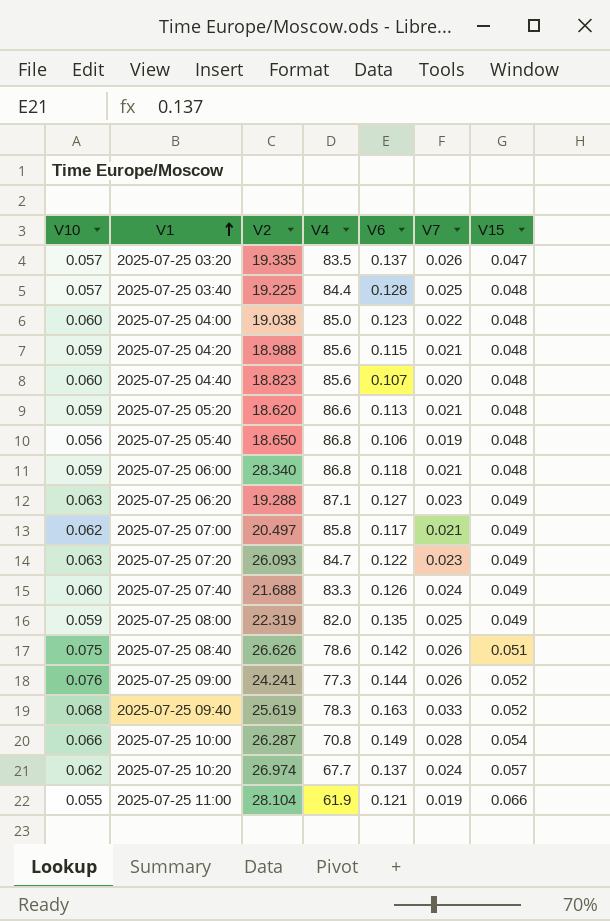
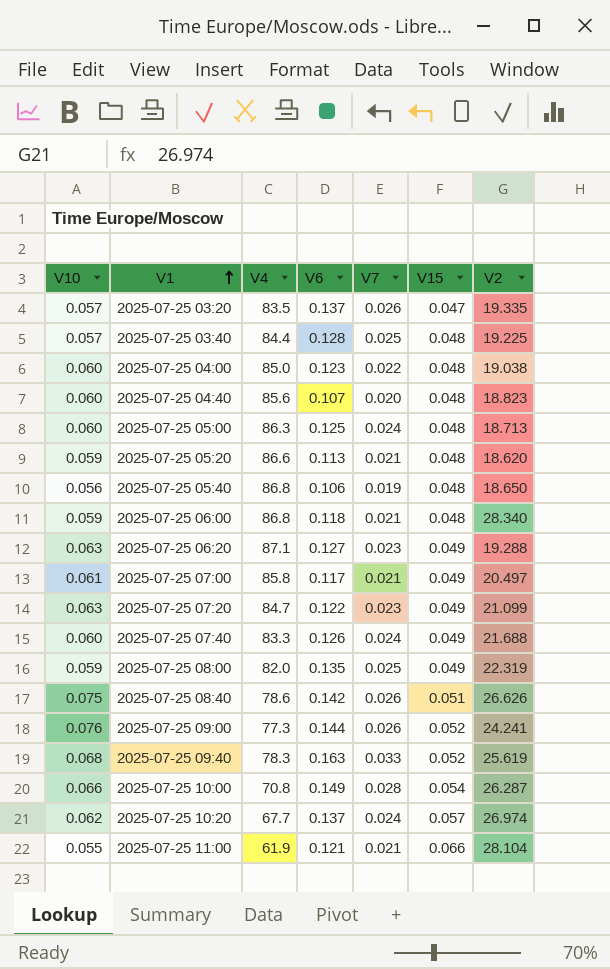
column V2 | position: 3 -> 7
row 2025-07-25 04:20: 0.059 | 18.988 | 85.6 | 0.115 | 0.021 | 0.048 -> none
row 2025-07-25 05:00: none -> 0.060 | 86.3 | 0.125 | 0.024 | 0.048 | 18.713
2025-07-25 07:00 | V10: 0.062 -> 0.061
2025-07-25 07:20 | V2: 26.093 -> 21.099
2025-07-25 11:00 | V7: 0.019 -> 0.021

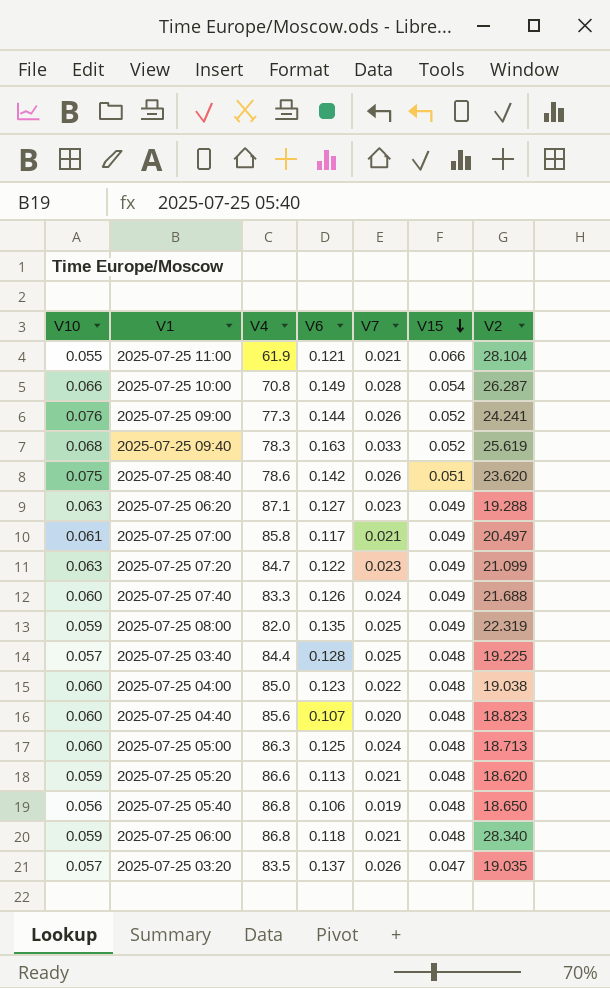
row order: V1 ascending -> V15 descending
row 2025-07-25 10:20: 0.062 | 67.7 | 0.137 | 0.024 | 0.057 | 26.974 -> none
2025-07-25 08:40 | V2: 26.626 -> 23.620
2025-07-25 03:20 | V2: 19.335 -> 19.035

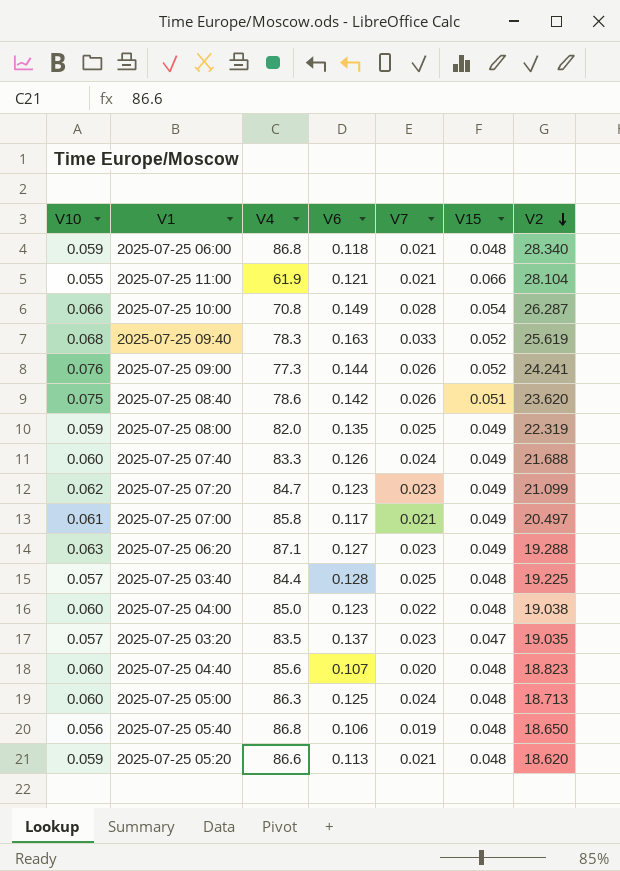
row order: V15 descending -> V2 descending
2025-07-25 07:20 | V10: 0.063 -> 0.062
2025-07-25 07:20 | V6: 0.122 -> 0.123
2025-07-25 03:20 | V7: 0.026 -> 0.023

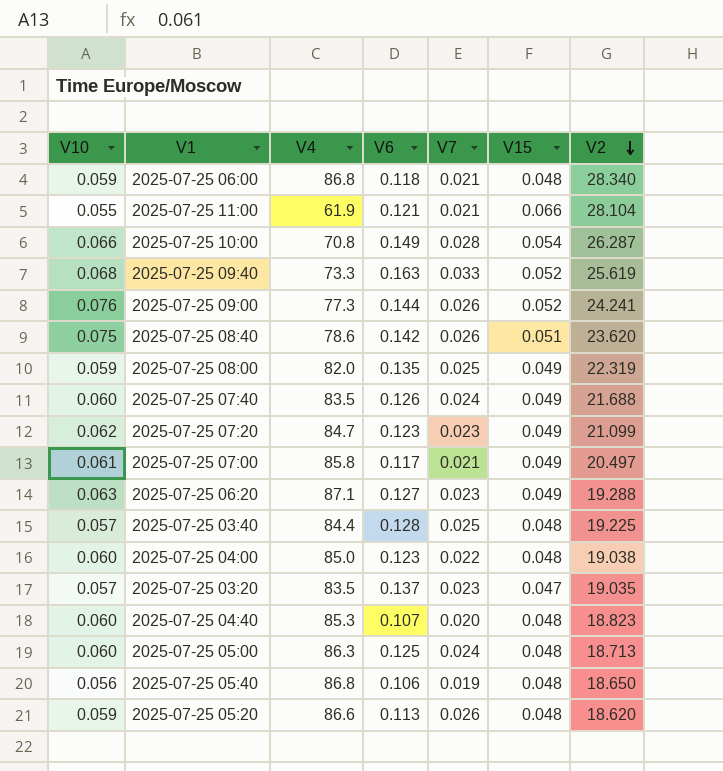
2025-07-25 09:40 | V4: 78.3 -> 73.3
2025-07-25 07:40 | V4: 83.3 -> 83.5
2025-07-25 04:40 | V4: 85.6 -> 85.3
2025-07-25 05:20 | V7: 0.021 -> 0.026

